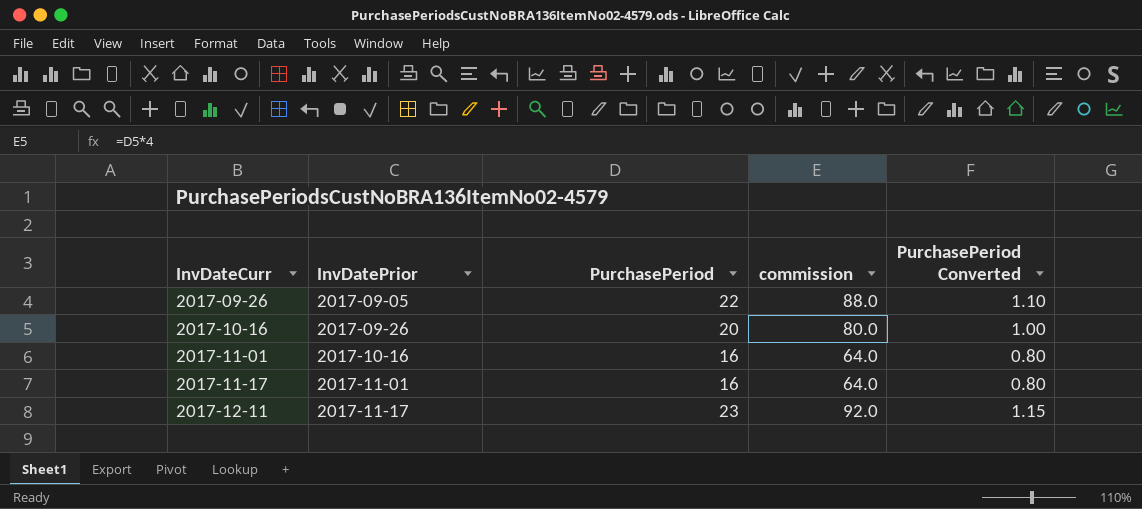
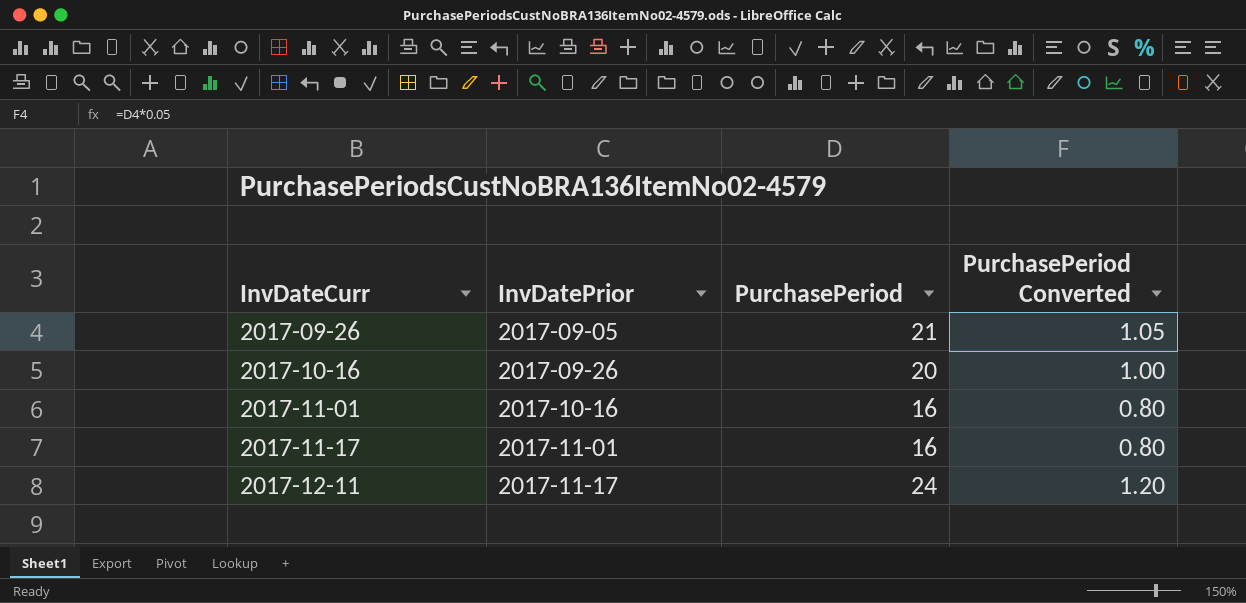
column commission | formula: [PurchasePeriod] * 4 -> none
2017-09-26 | PurchasePeriod: 22 -> 21
2017-09-26 | PurchasePeriod Converted: 1.10 -> 1.05
2017-12-11 | PurchasePeriod: 23 -> 24
2017-12-11 | PurchasePeriod Converted: 1.15 -> 1.20

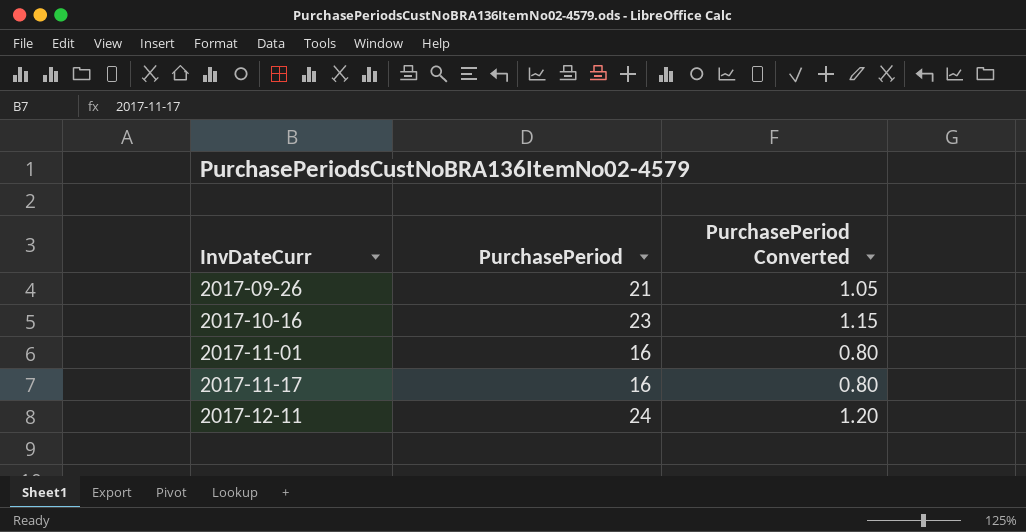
column InvDatePrior | position: 2 -> none
2017-10-16 | PurchasePeriod: 20 -> 23
2017-10-16 | PurchasePeriod Converted: 1.00 -> 1.15

